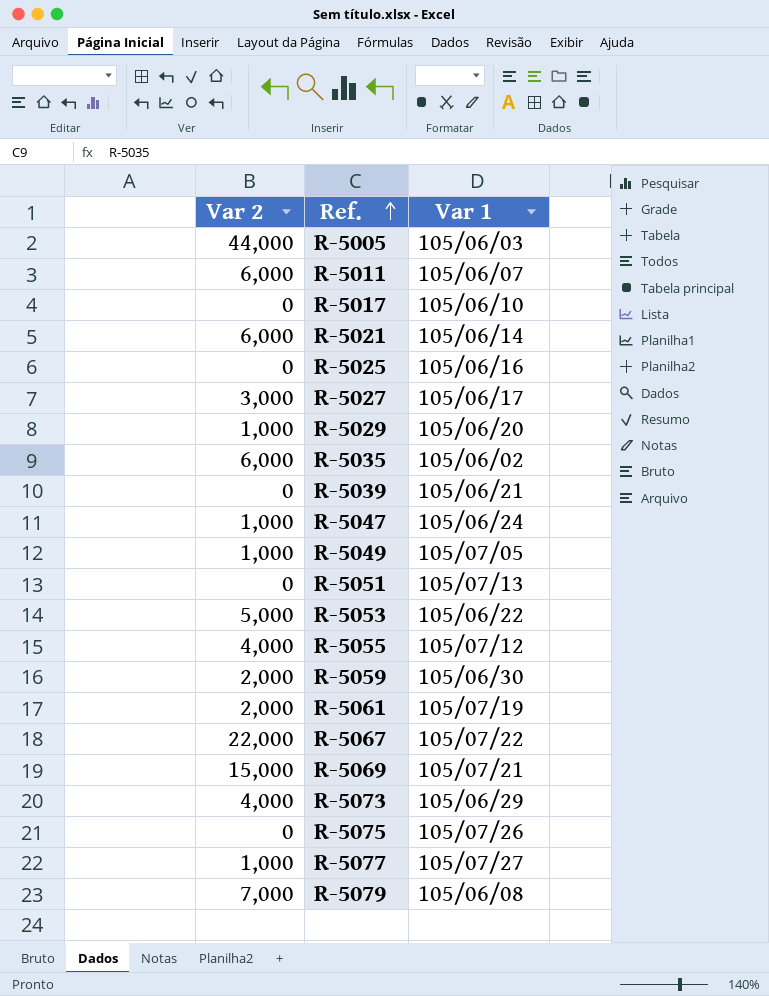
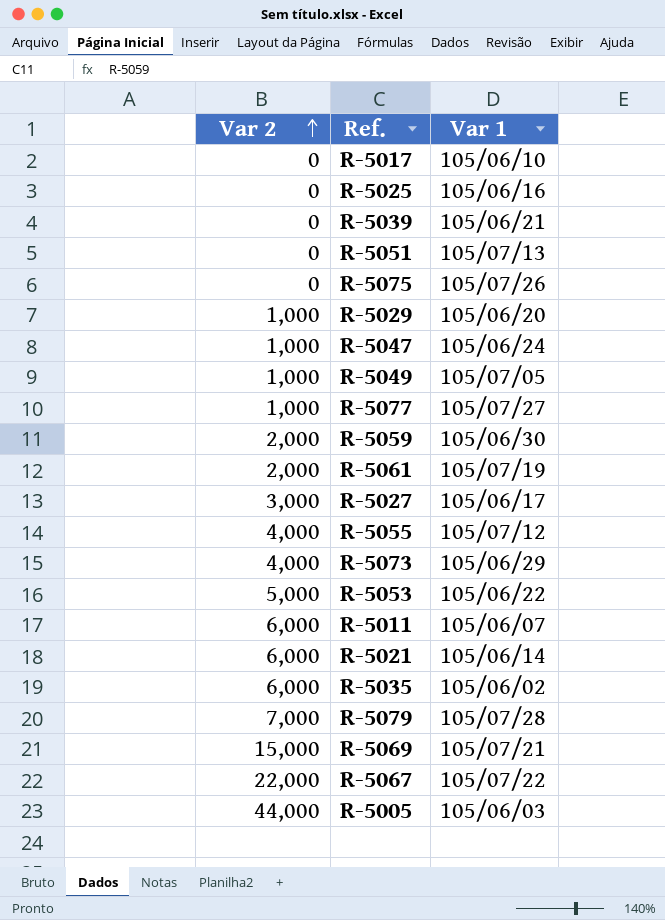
row order: Ref. ascending -> Var 2 ascending
R-5079 | Var 1: 105/06/08 -> 105/07/28

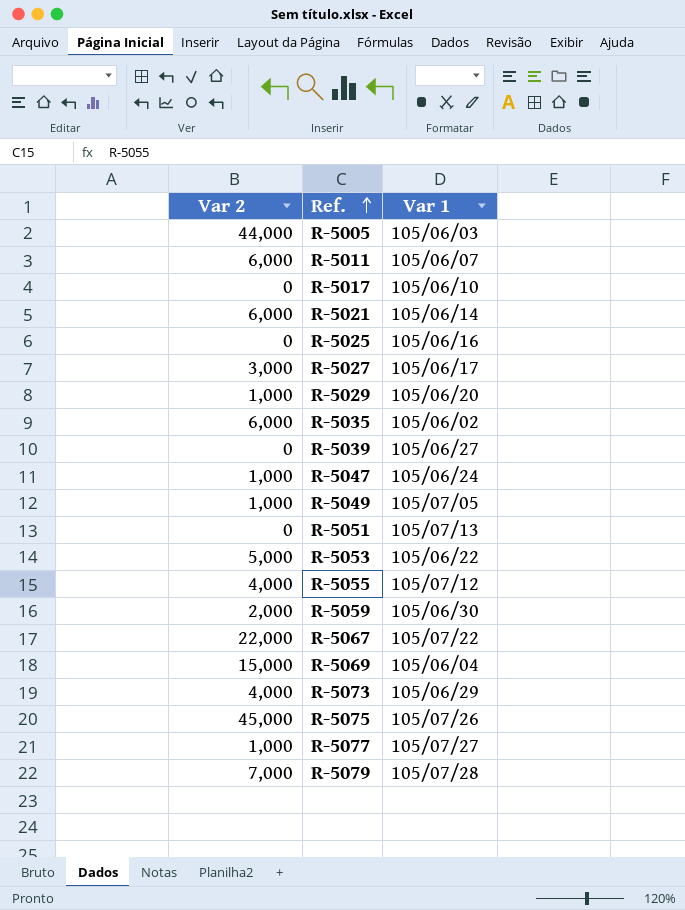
row order: Var 2 ascending -> Ref. ascending
row R-5061: 2,000 | 105/07/19 -> none
R-5039 | Var 1: 105/06/21 -> 105/06/27
R-5069 | Var 1: 105/07/21 -> 105/06/04
R-5075 | Var 2: 0 -> 45,000

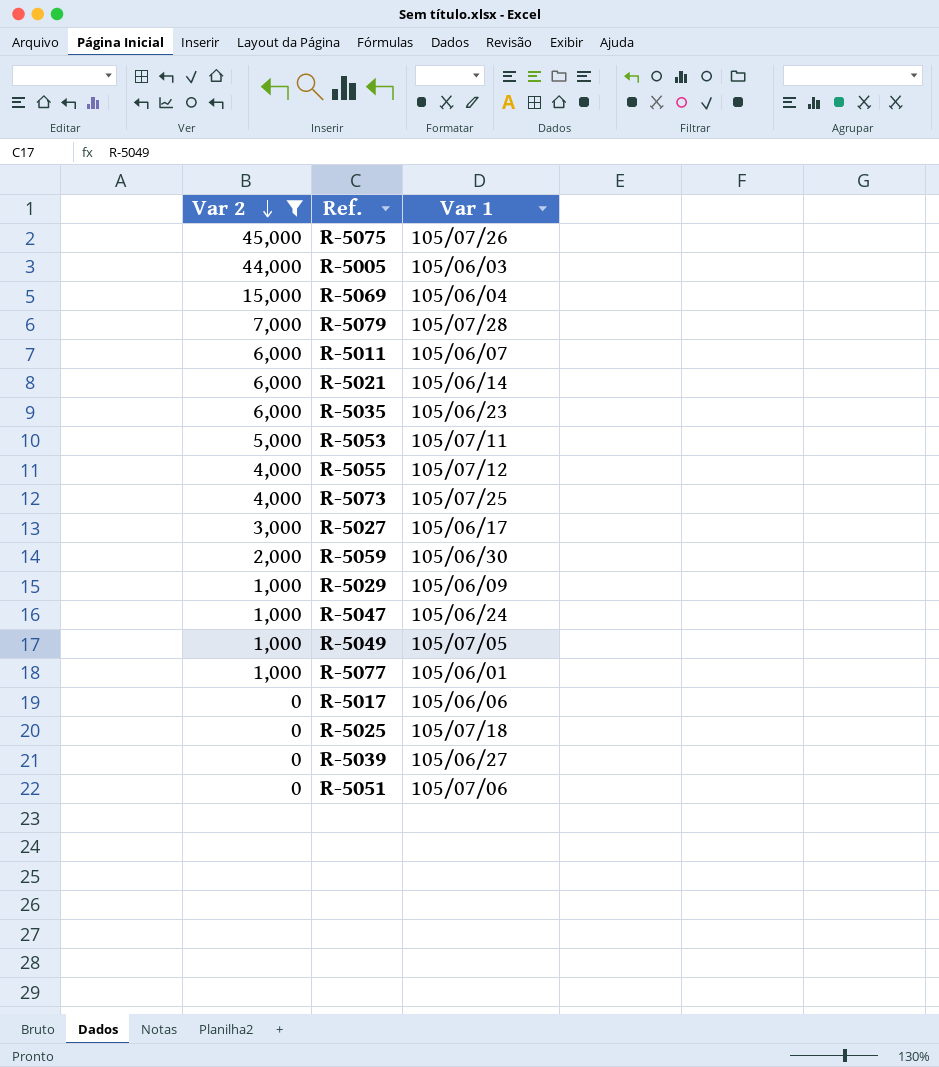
filter: none -> Var 2 != 22,000
row order: Ref. ascending -> Var 2 descending
R-5035 | Var 1: 105/06/02 -> 105/06/23
R-5053 | Var 1: 105/06/22 -> 105/07/11
R-5073 | Var 1: 105/06/29 -> 105/07/25
R-5029 | Var 1: 105/06/20 -> 105/06/09
R-5077 | Var 1: 105/07/27 -> 105/06/01
R-5017 | Var 1: 105/06/10 -> 105/06/06
R-5025 | Var 1: 105/06/16 -> 105/07/18
R-5051 | Var 1: 105/07/13 -> 105/07/06

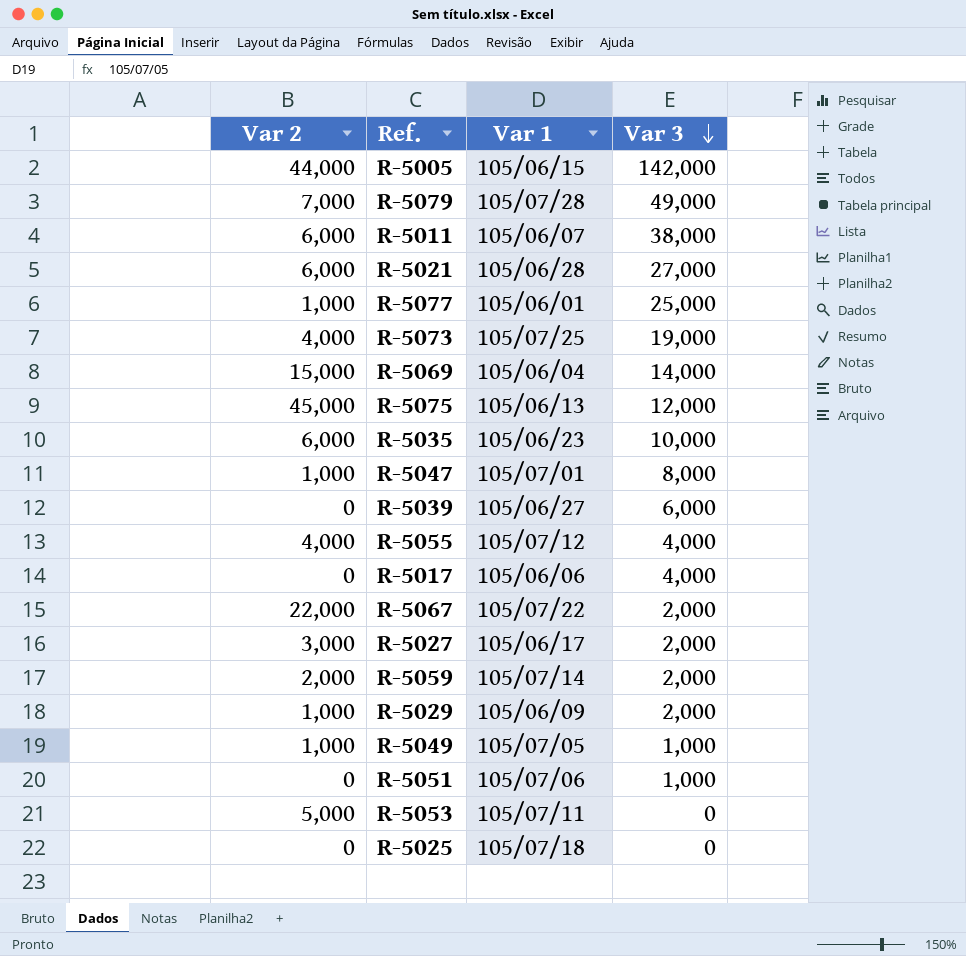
filter: Var 2 != 22,000 -> none
row order: Var 2 descending -> Var 3 descending
column Var 3 | position: none -> 4
R-5005 | Var 1: 105/06/03 -> 105/06/15
R-5021 | Var 1: 105/06/14 -> 105/06/28
R-5075 | Var 1: 105/07/26 -> 105/06/13
R-5047 | Var 1: 105/06/24 -> 105/07/01
R-5059 | Var 1: 105/06/30 -> 105/07/14

